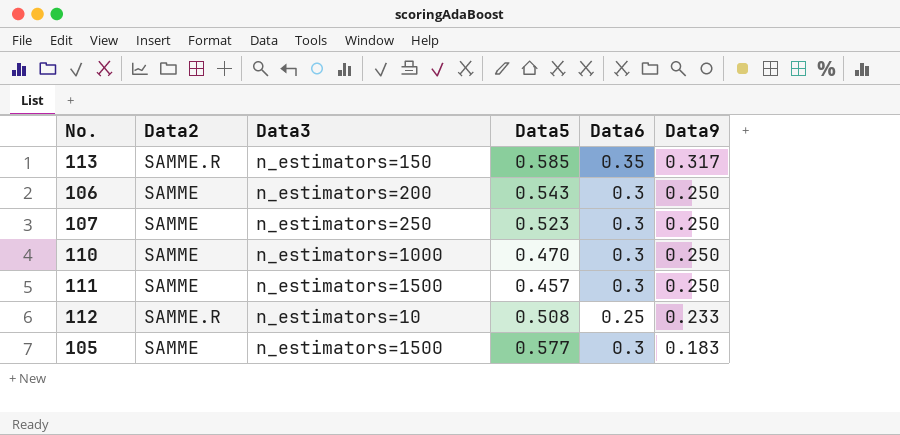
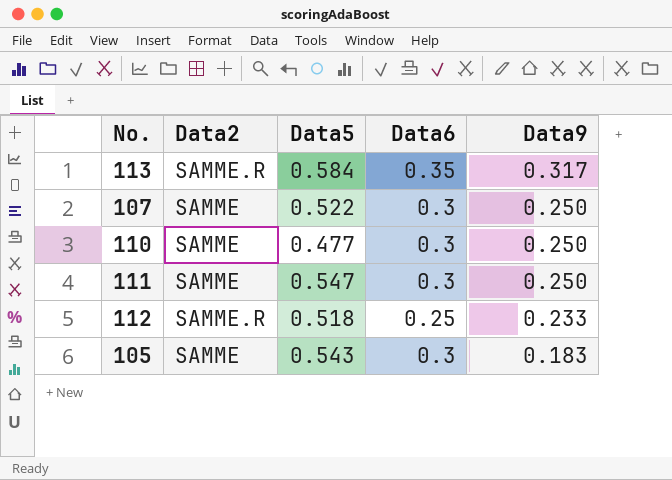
column Data3 | position: 3 -> none
row 106: SAMME | n_estimators=200 | 0.543 | 0.3 | 0.250 -> none
113 | Data5: 0.585 -> 0.584
107 | Data5: 0.523 -> 0.522
110 | Data5: 0.470 -> 0.477
111 | Data5: 0.457 -> 0.547
112 | Data5: 0.508 -> 0.518
105 | Data5: 0.577 -> 0.543

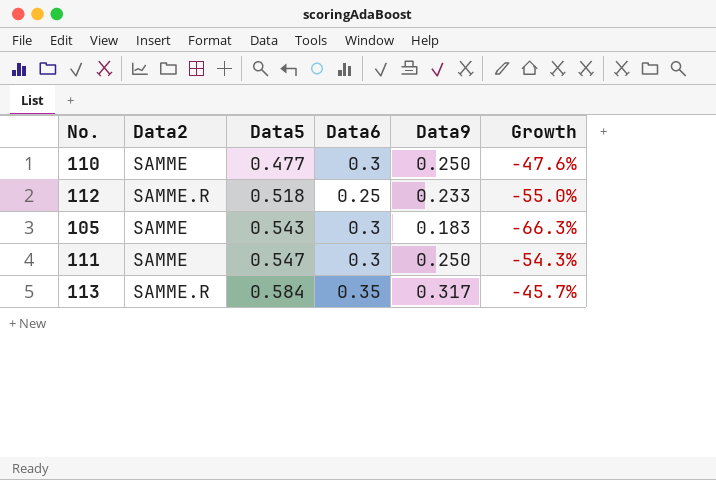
row order: Data9 descending -> Data5 ascending
column Growth | formula: none -> ([Data9] - [Data5]) / [Data5]
row 107: SAMME | 0.522 | 0.3 | 0.250 -> none

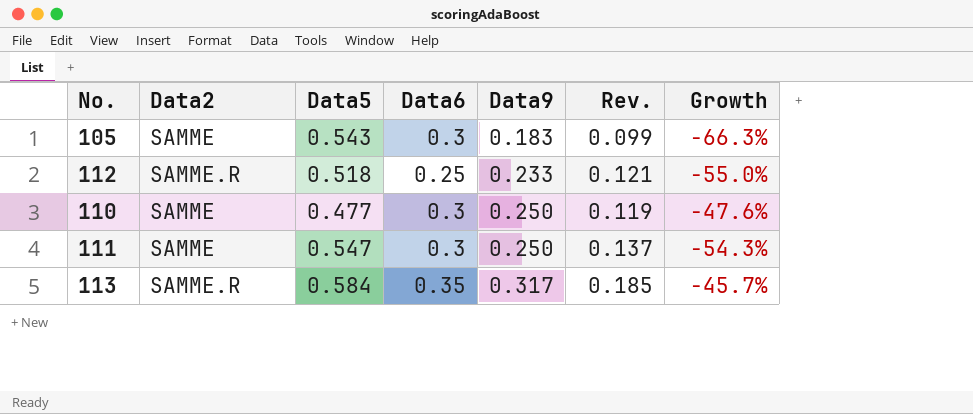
row order: Data5 ascending -> Data9 ascending
column Rev. | formula: none -> [Data5] * [Data9]

